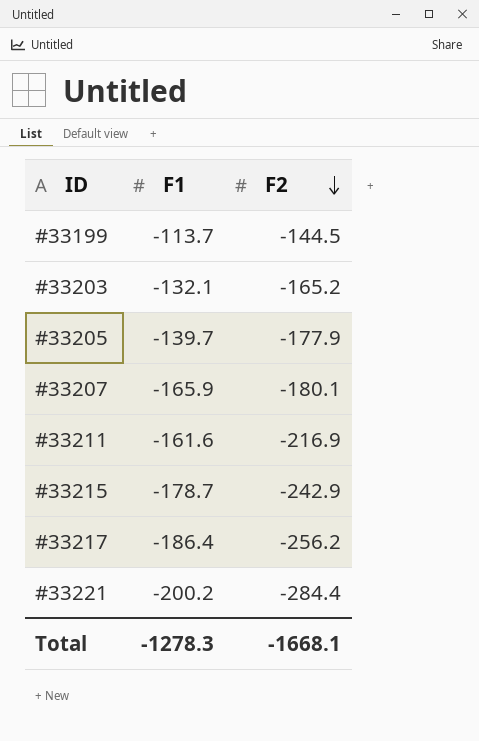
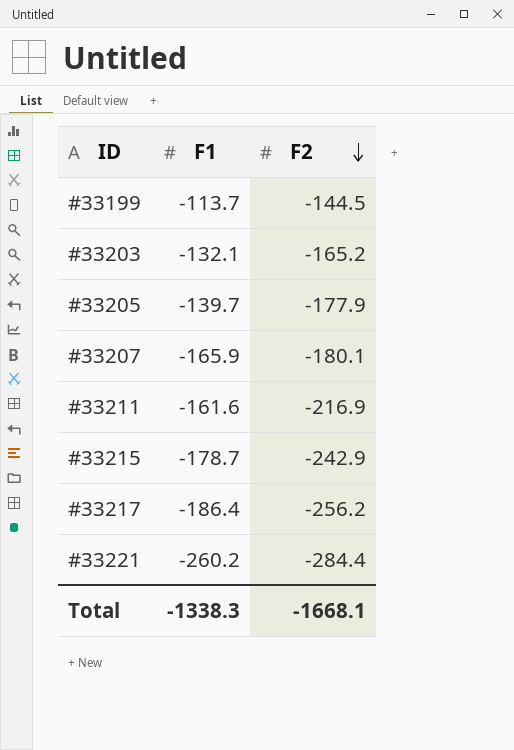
#33221 | F1: -200.2 -> -260.2
Total | F1: -1278.3 -> -1338.3

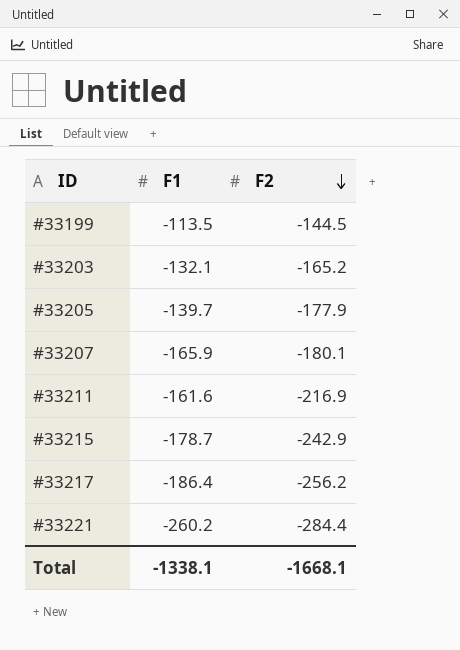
#33199 | F1: -113.7 -> -113.5
Total | F1: -1338.3 -> -1338.1

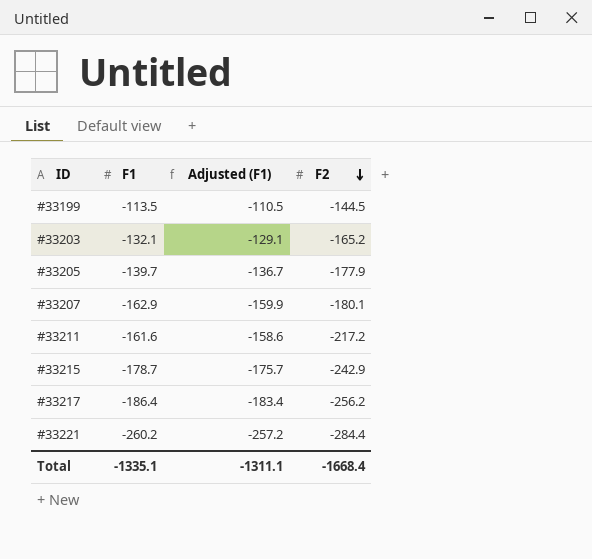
column Adjusted (F1) | formula: none -> [F1] + 3
#33207 | F1: -165.9 -> -162.9
#33211 | F2: -216.9 -> -217.2
Total | F1: -1338.1 -> -1335.1
Total | F2: -1668.1 -> -1668.4

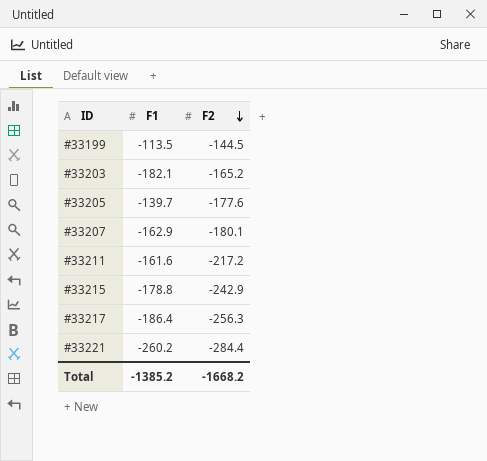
column Adjusted (F1) | formula: [F1] + 3 -> none
#33203 | F1: -132.1 -> -182.1
#33205 | F2: -177.9 -> -177.6
#33215 | F1: -178.7 -> -178.8
#33217 | F2: -256.2 -> -256.3
Total | F1: -1335.1 -> -1385.2
Total | F2: -1668.4 -> -1668.2

